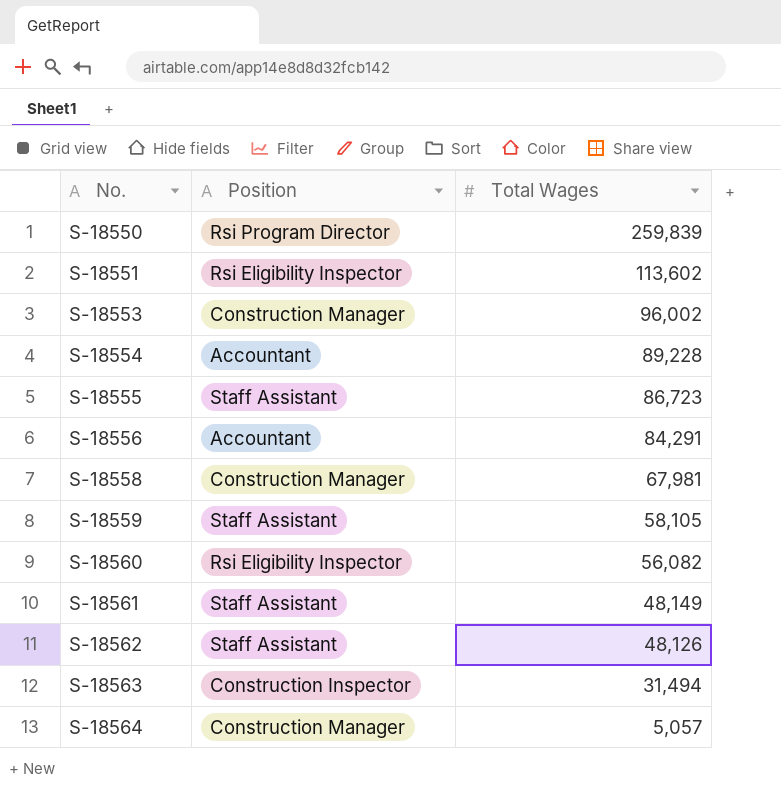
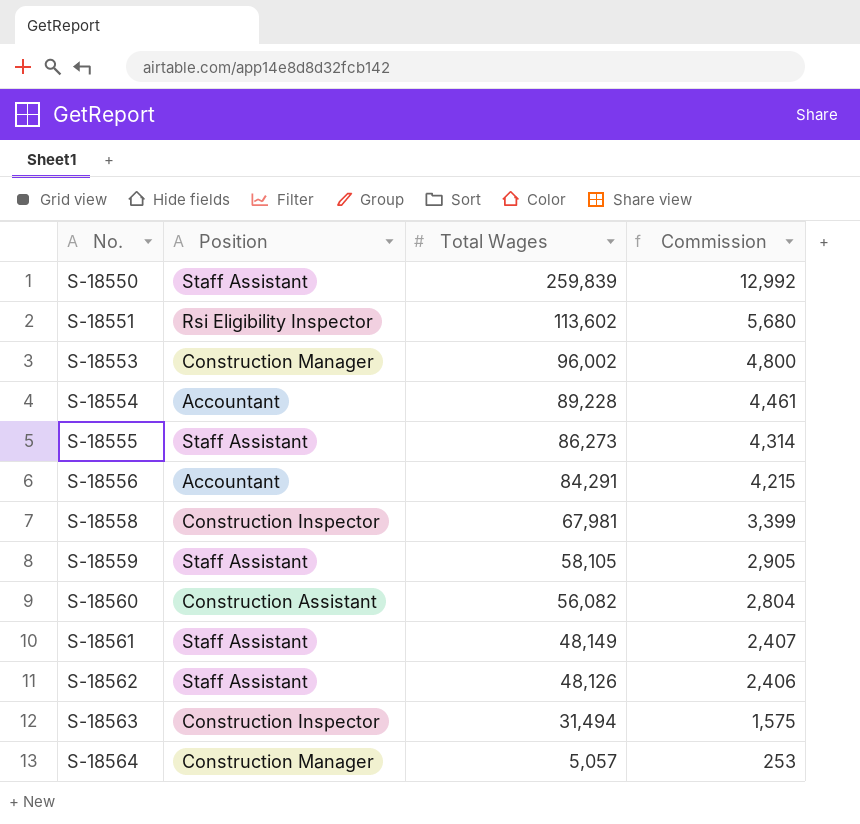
column Commission | formula: none -> [Total Wages] * 0.05
S-18550 | Position: Rsi Program Director -> Staff Assistant
S-18555 | Total Wages: 86,723 -> 86,273
S-18558 | Position: Construction Manager -> Construction Inspector
S-18560 | Position: Rsi Eligibility Inspector -> Construction Assistant

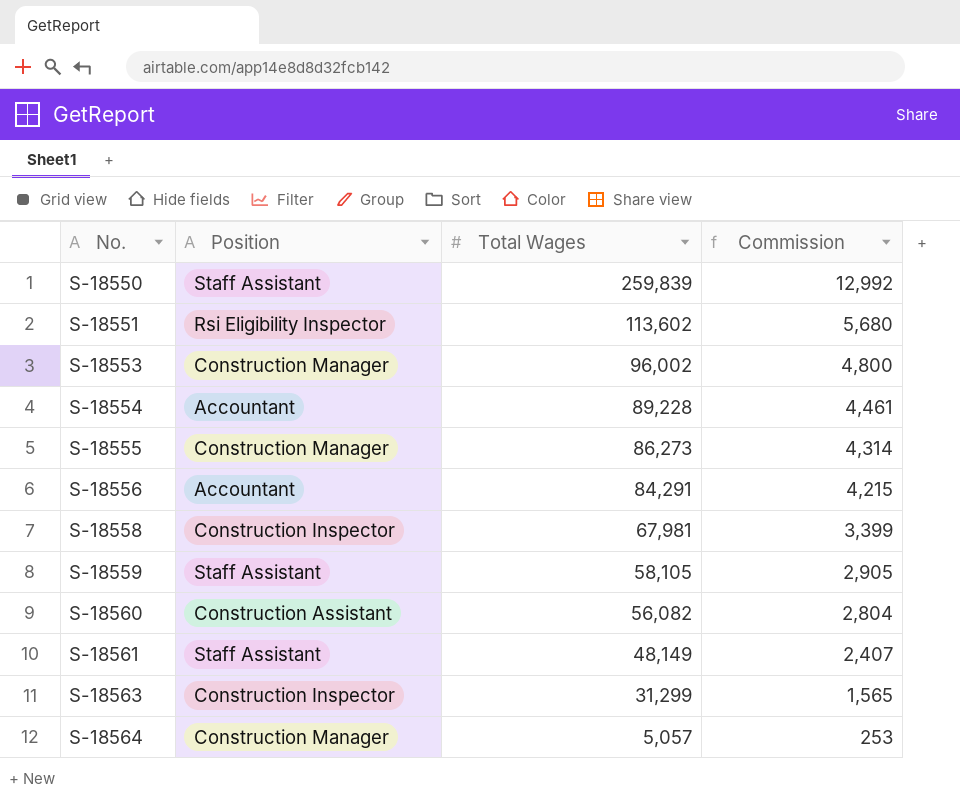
row S-18562: Staff Assistant | 48,126 | 2,406 -> none
S-18555 | Position: Staff Assistant -> Construction Manager
S-18563 | Total Wages: 31,494 -> 31,299
S-18563 | Commission: 1,575 -> 1,565

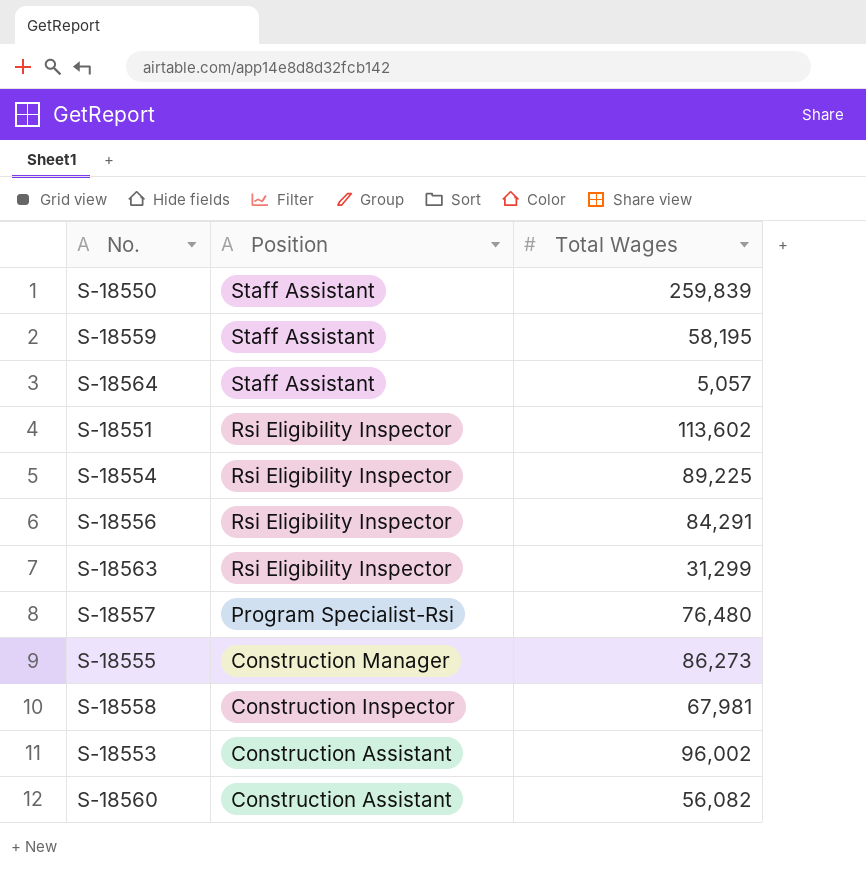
row order: No. ascending -> Position descending
column Commission | formula: [Total Wages] * 0.05 -> none
row S-18561: Staff Assistant | 48,149 | 2,407 -> none
S-18559 | Total Wages: 58,105 -> 58,195
S-18564 | Position: Construction Manager -> Staff Assistant
S-18554 | Position: Accountant -> Rsi Eligibility Inspector
S-18554 | Total Wages: 89,228 -> 89,225
S-18556 | Position: Accountant -> Rsi Eligibility Inspector
S-18563 | Position: Construction Inspector -> Rsi Eligibility Inspector
row S-18557: none -> Program Specialist-Rsi | 76,480
S-18553 | Position: Construction Manager -> Construction Assistant

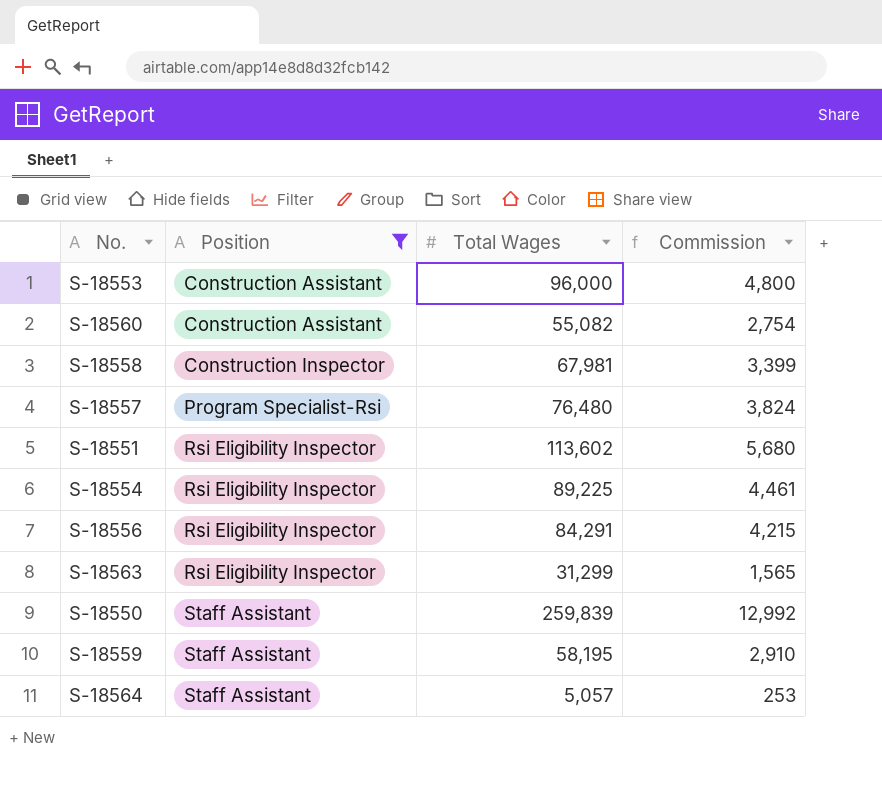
filter: none -> Position != Construction Manager
row order: Position descending -> Position ascending
column Commission | formula: none -> [Total Wages] * 0.05
S-18553 | Total Wages: 96,002 -> 96,000
S-18560 | Total Wages: 56,082 -> 55,082

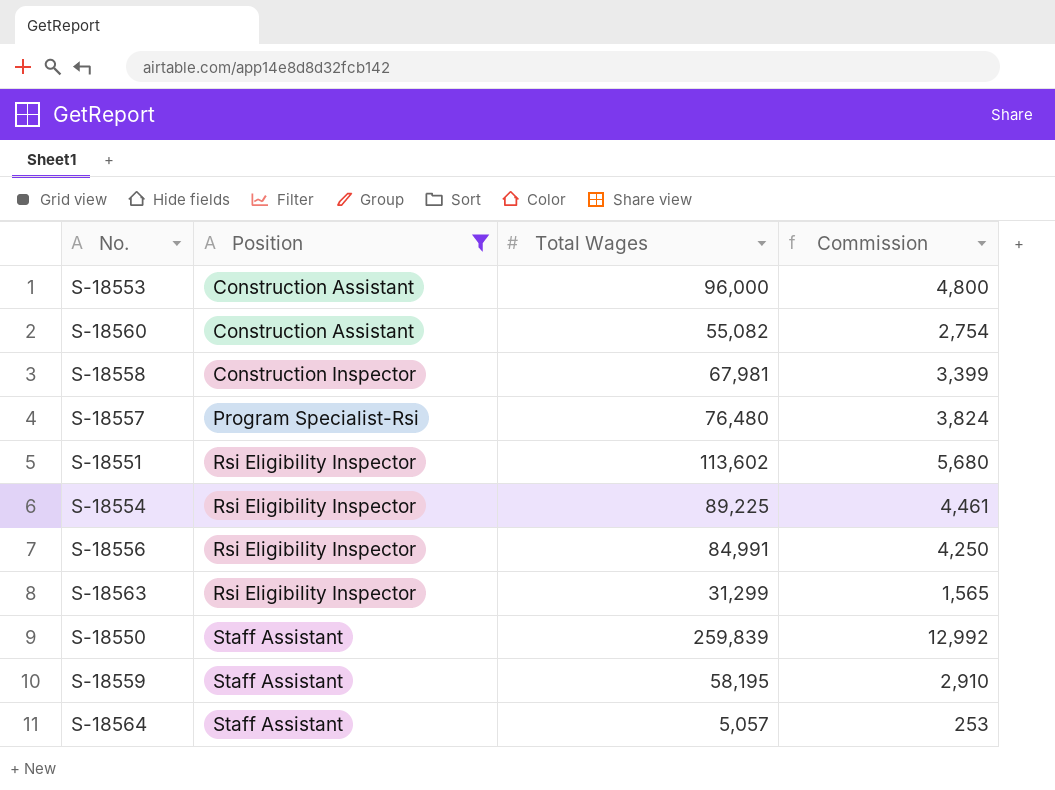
S-18556 | Total Wages: 84,291 -> 84,991
S-18556 | Commission: 4,215 -> 4,250

